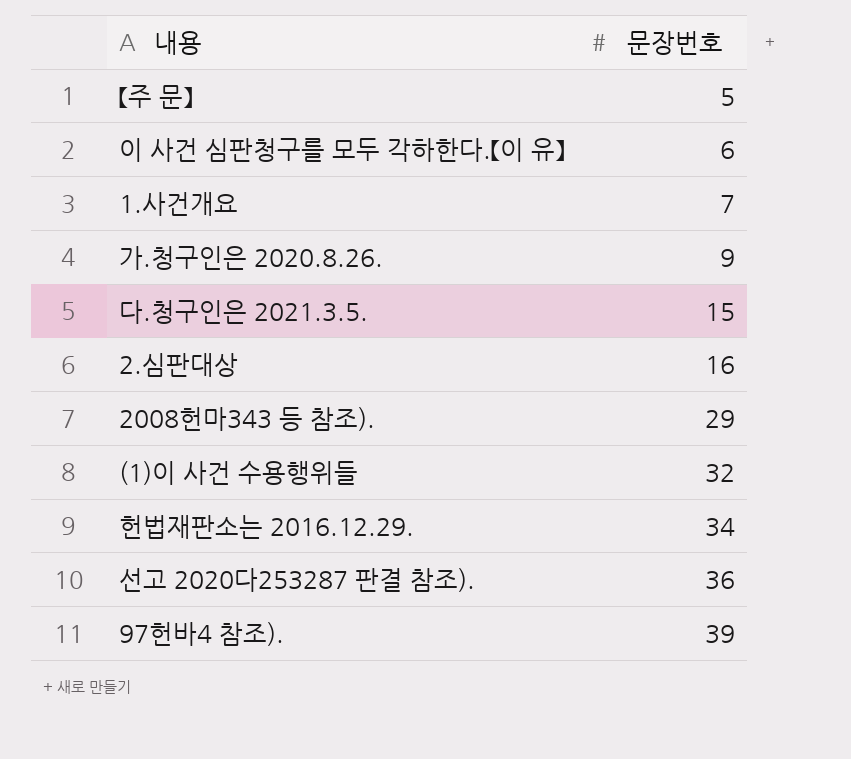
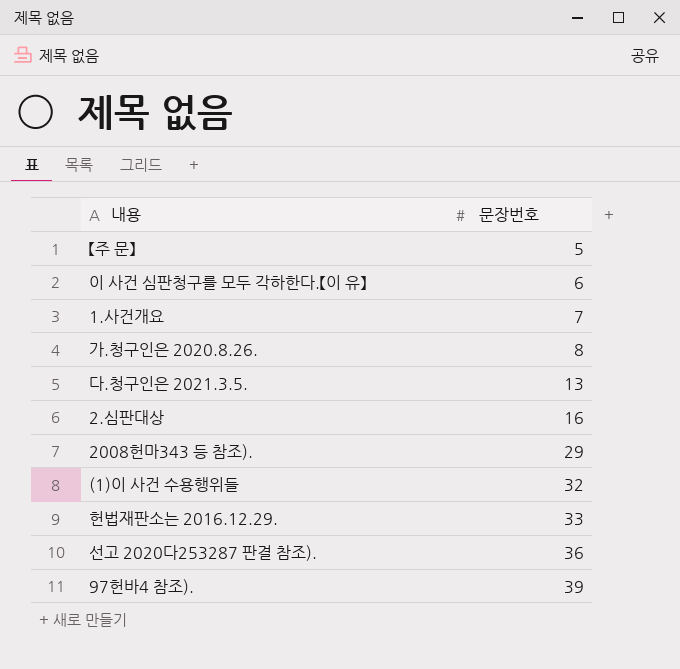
가.청구인은 2020.8.26. | 문장번호: 9 -> 8
다.청구인은 2021.3.5. | 문장번호: 15 -> 13
헌법재판소는 2016.12.29. | 문장번호: 34 -> 33

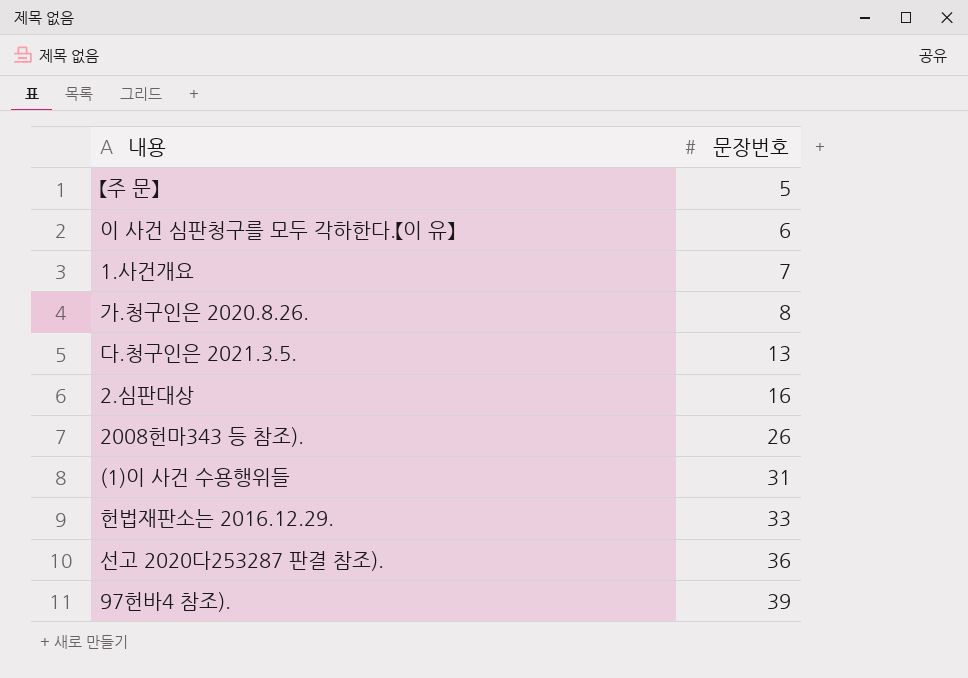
2008헌마343 등 참조). | 문장번호: 29 -> 26
(1)이 사건 수용행위들 | 문장번호: 32 -> 31

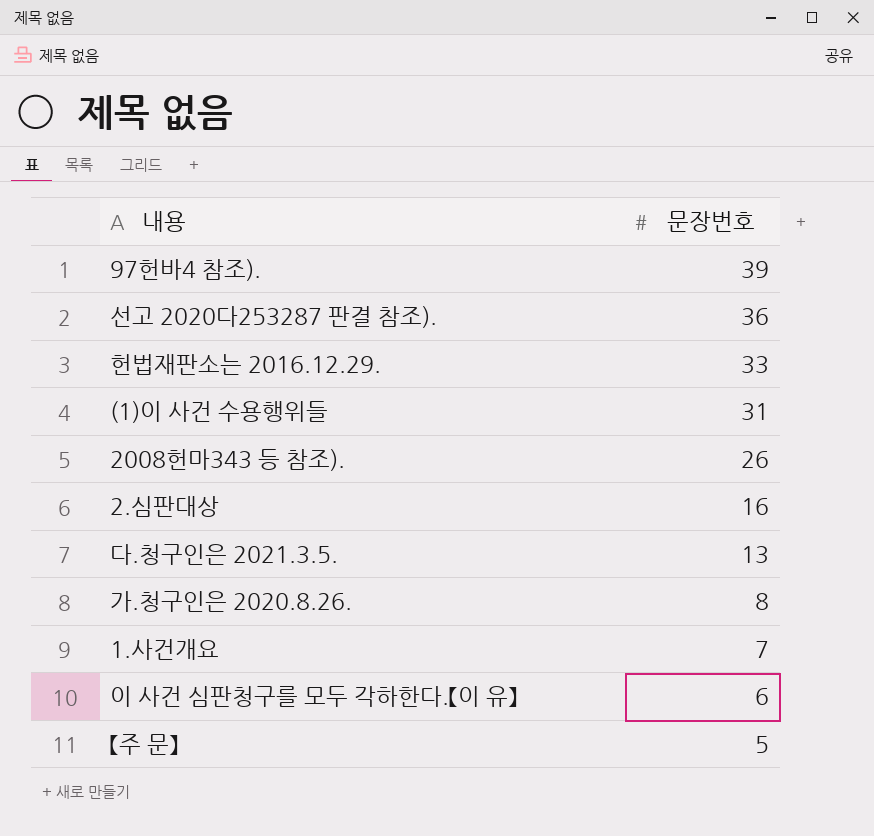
row order: 문장번호 ascending -> 문장번호 descending

